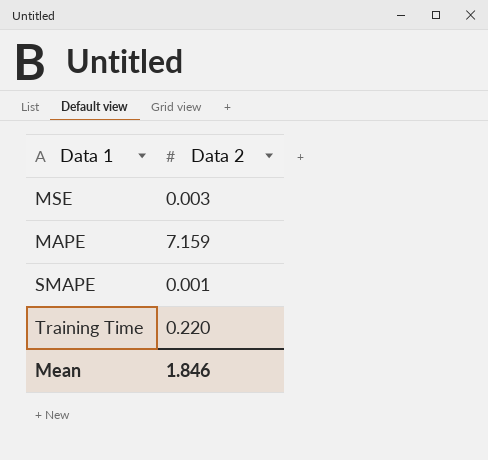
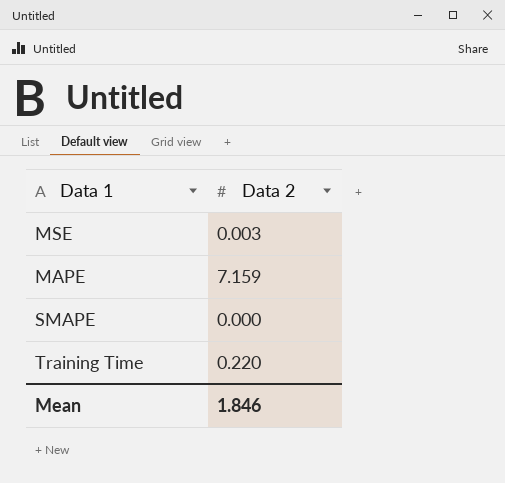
SMAPE | Data 2: 0.001 -> 0.000

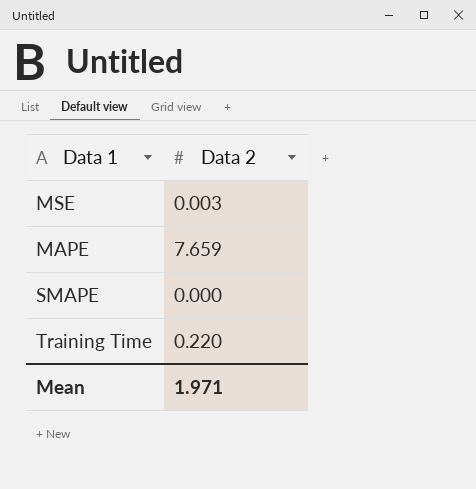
MAPE | Data 2: 7.159 -> 7.659
Mean | Data 2: 1.846 -> 1.971

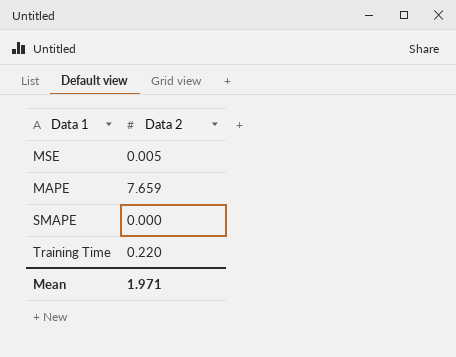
MSE | Data 2: 0.003 -> 0.005

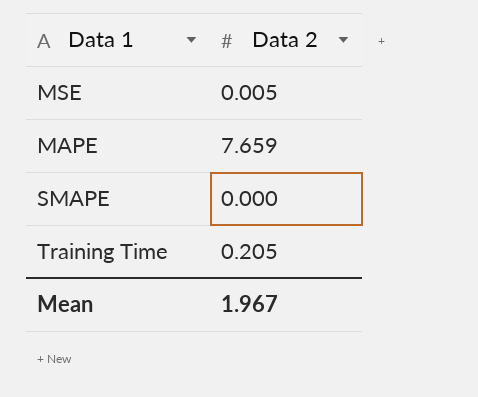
Training Time | Data 2: 0.220 -> 0.205
Mean | Data 2: 1.971 -> 1.967

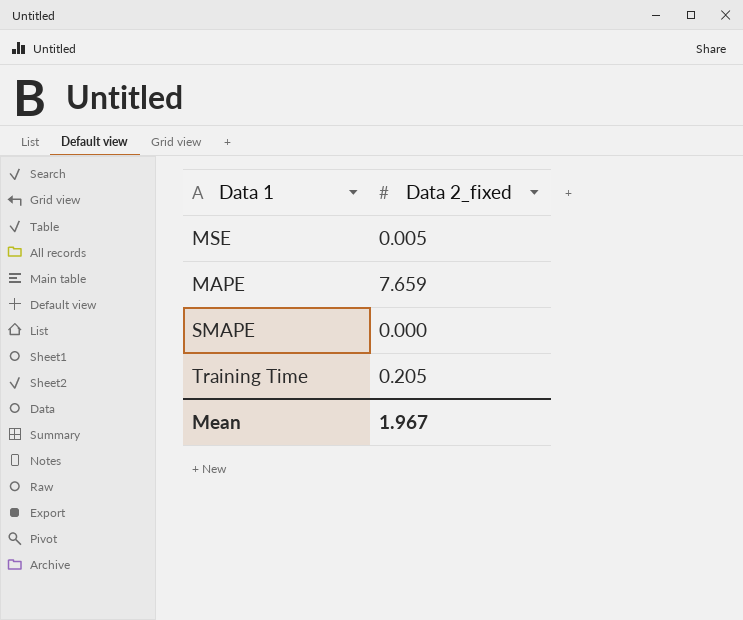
column name: Data 2 -> Data 2_fixed

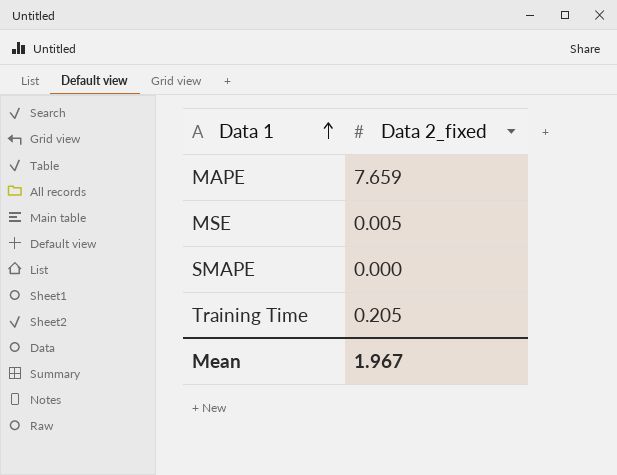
row order: none -> Data 1 ascending

